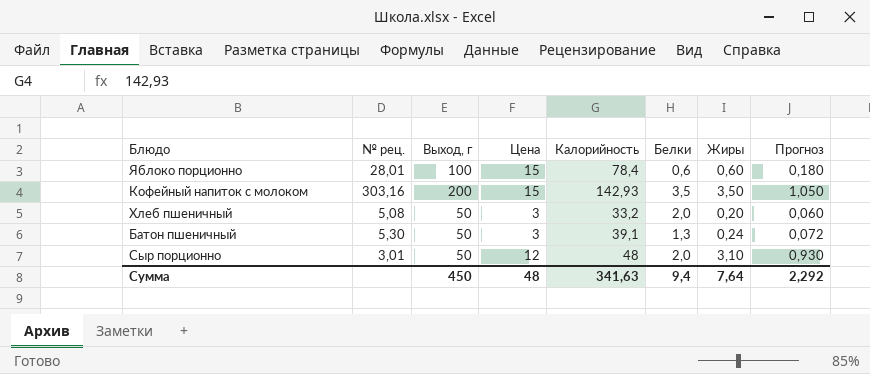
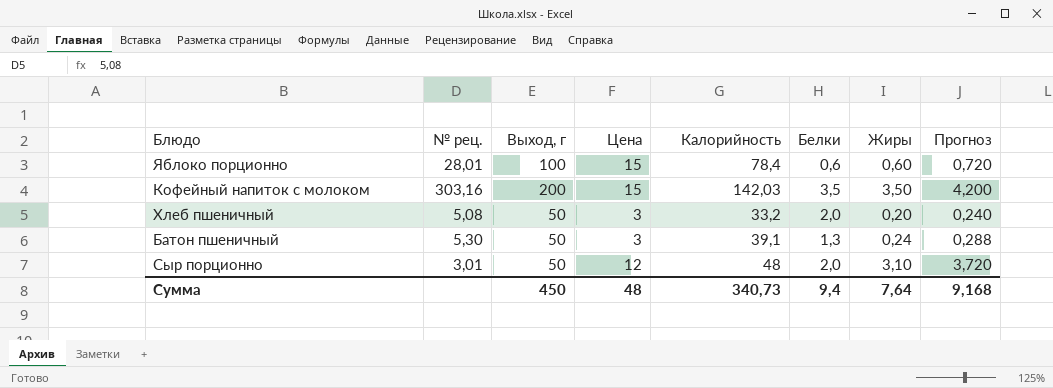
column Прогноз | formula: [Жиры] * 0,3 -> [Жиры] * 1,2
Кофейный напиток с молоком | Калорийность: 142,93 -> 142,03
Сумма | Калорийность: 341,63 -> 340,73
Сумма | Прогноз: 2,292 -> 9,168

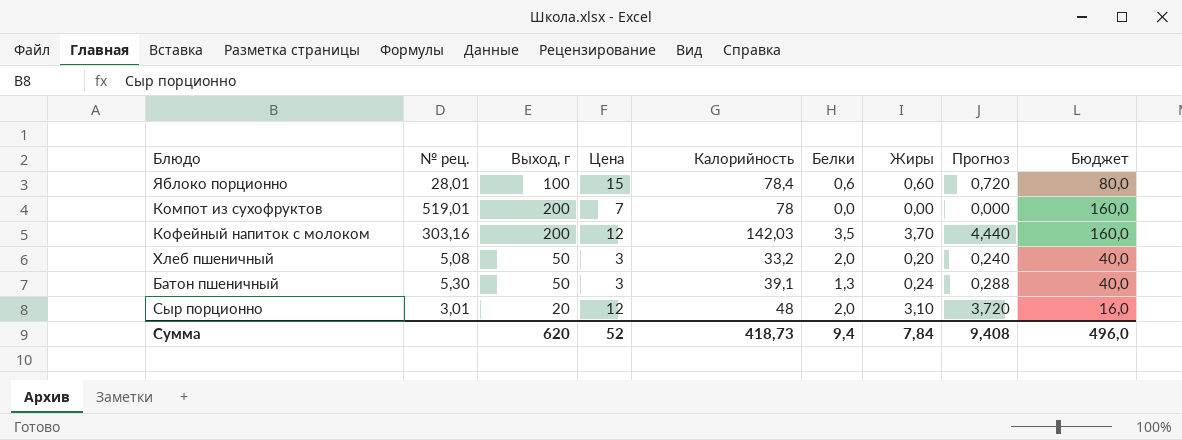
column Бюджет | formula: none -> [Выход, г] * 0,8
row Компот из сухофруктов: none -> 519,01 | 200 | 7 | 78 | 0,0 | 0,00 | 0,000 | 160,0
Кофейный напиток с молоком | Цена: 15 -> 12
Кофейный напиток с молоком | Жиры: 3,50 -> 3,70
Кофейный напиток с молоком | Прогноз: 4,200 -> 4,440
Сыр порционно | Выход, г: 50 -> 20
Сумма | Выход, г: 450 -> 620
Сумма | Цена: 48 -> 52
Сумма | Калорийность: 340,73 -> 418,73
Сумма | Жиры: 7,64 -> 7,84
Сумма | Прогноз: 9,168 -> 9,408

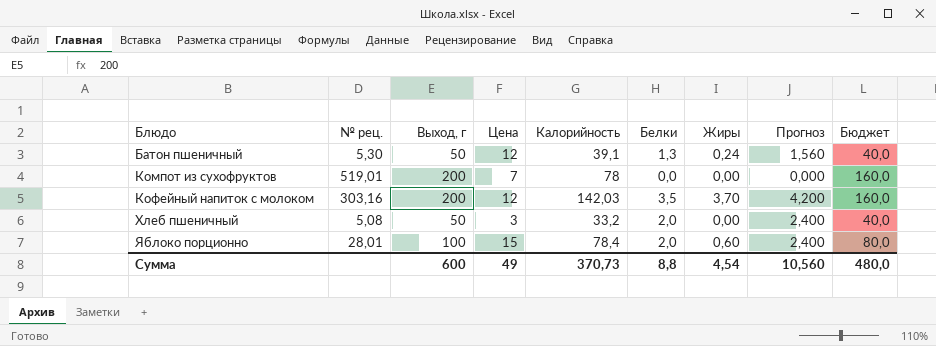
row order: none -> Блюдо ascending
column Прогноз | formula: [Жиры] * 1,2 -> [Белки] * 1,2
row Сыр порционно: 3,01 | 20 | 12 | 48 | 2,0 | 3,10 | 3,720 | 16,0 -> none
Батон пшеничный | Цена: 3 -> 12
Хлеб пшеничный | Жиры: 0,20 -> 0,00
Яблоко порционно | Белки: 0,6 -> 2,0
Сумма | Выход, г: 620 -> 600
Сумма | Цена: 52 -> 49
Сумма | Калорийность: 418,73 -> 370,73
Сумма | Белки: 9,4 -> 8,8
Сумма | Жиры: 7,84 -> 4,54
Сумма | Прогноз: 9,408 -> 10,560
Сумма | Бюджет: 496,0 -> 480,0

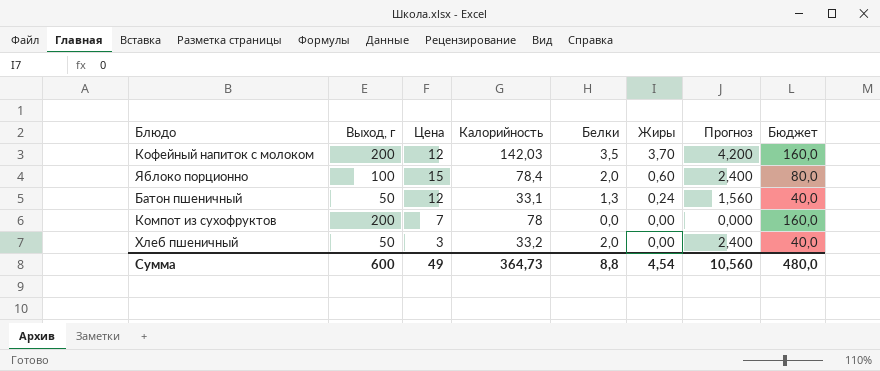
row order: Блюдо ascending -> Жиры descending
column № рец. | position: 2 -> none
Батон пшеничный | Калорийность: 39,1 -> 33,1
Сумма | Калорийность: 370,73 -> 364,73

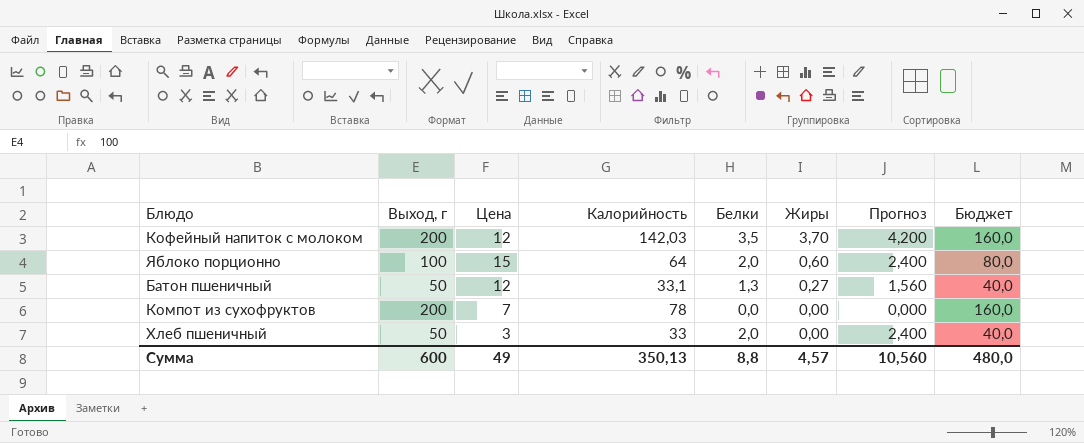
Яблоко порционно | Калорийность: 78,4 -> 64
Батон пшеничный | Жиры: 0,24 -> 0,27
Хлеб пшеничный | Калорийность: 33,2 -> 33
Сумма | Калорийность: 364,73 -> 350,13
Сумма | Жиры: 4,54 -> 4,57

